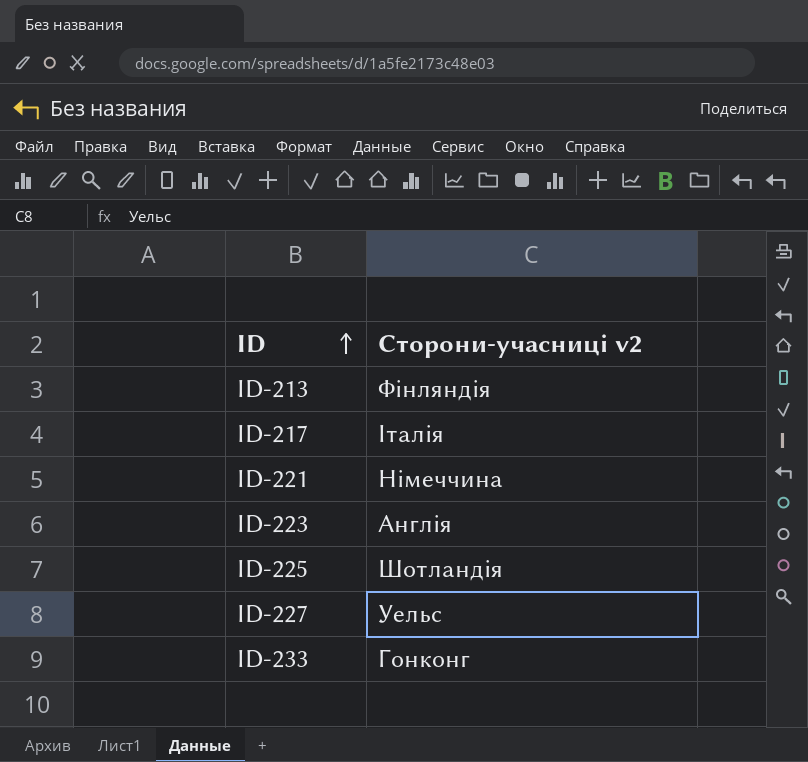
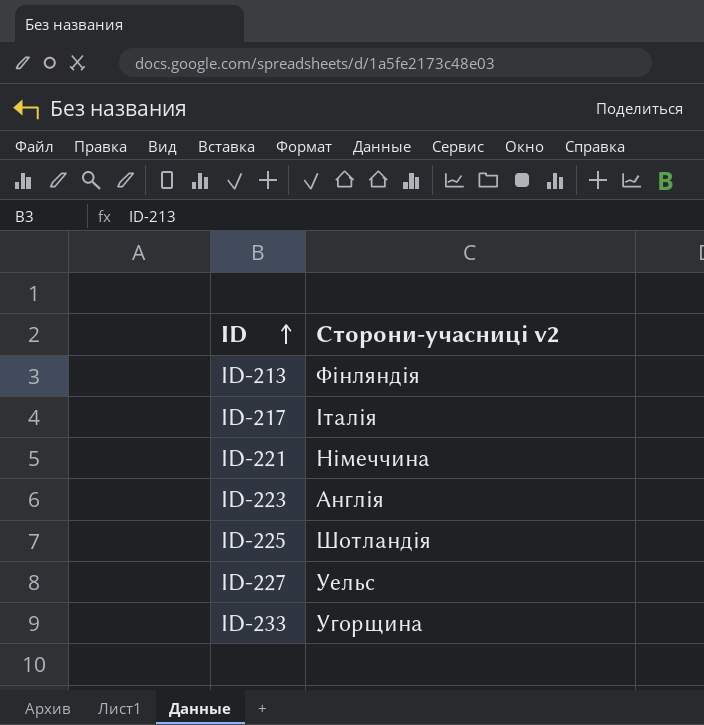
ID-233 | Сторони-учасниці v2: Гонконг -> Угорщина

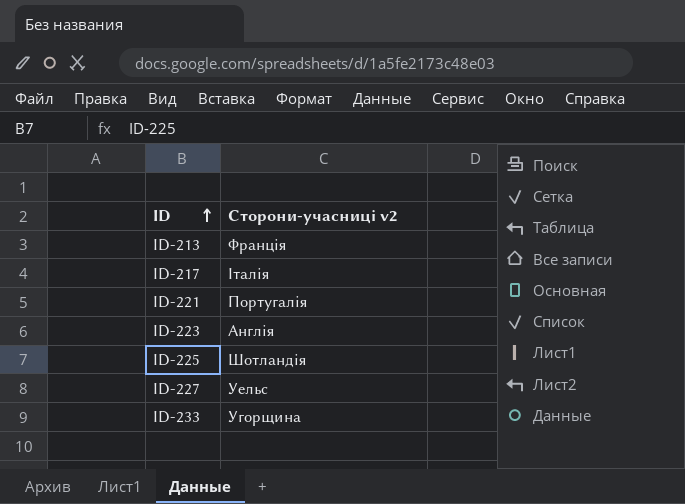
ID-213 | Сторони-учасниці v2: Фінляндія -> Франція
ID-221 | Сторони-учасниці v2: Німеччина -> Португалія

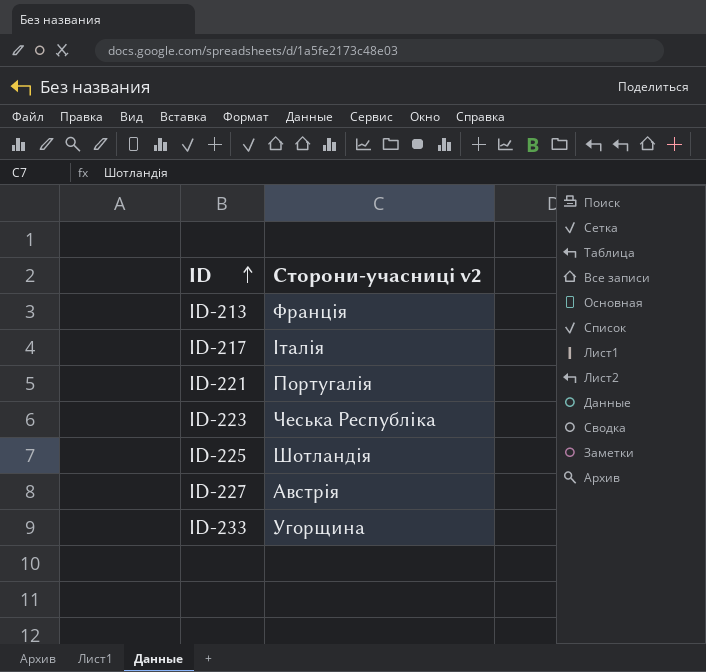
ID-223 | Сторони-учасниці v2: Англія -> Чеська Республіка
ID-227 | Сторони-учасниці v2: Уельс -> Австрія

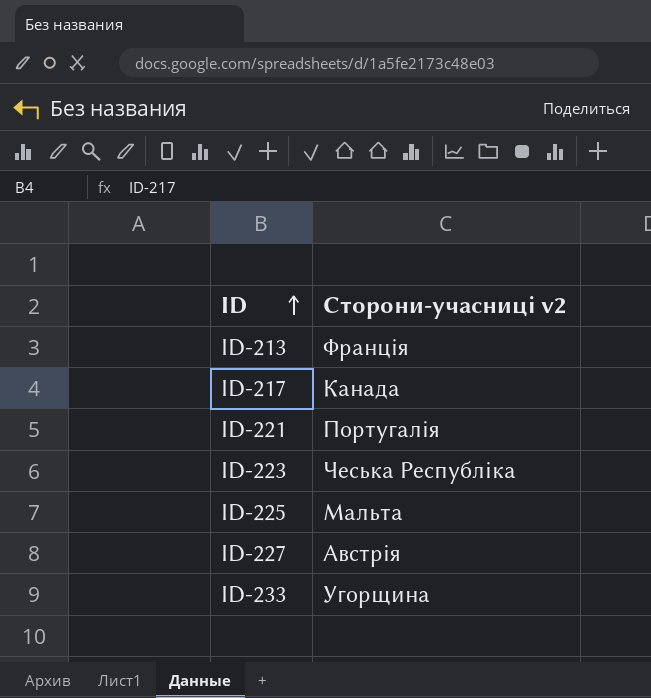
ID-217 | Сторони-учасниці v2: Італія -> Канада
ID-225 | Сторони-учасниці v2: Шотландія -> Мальта

